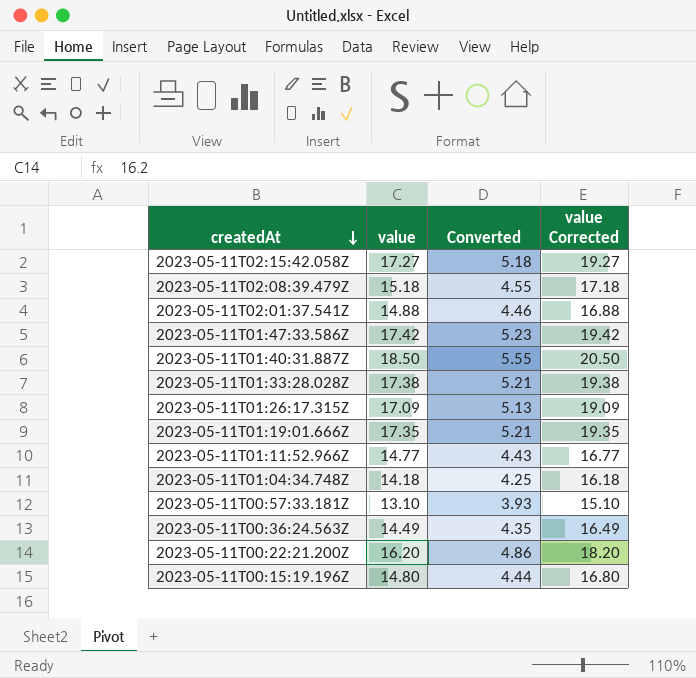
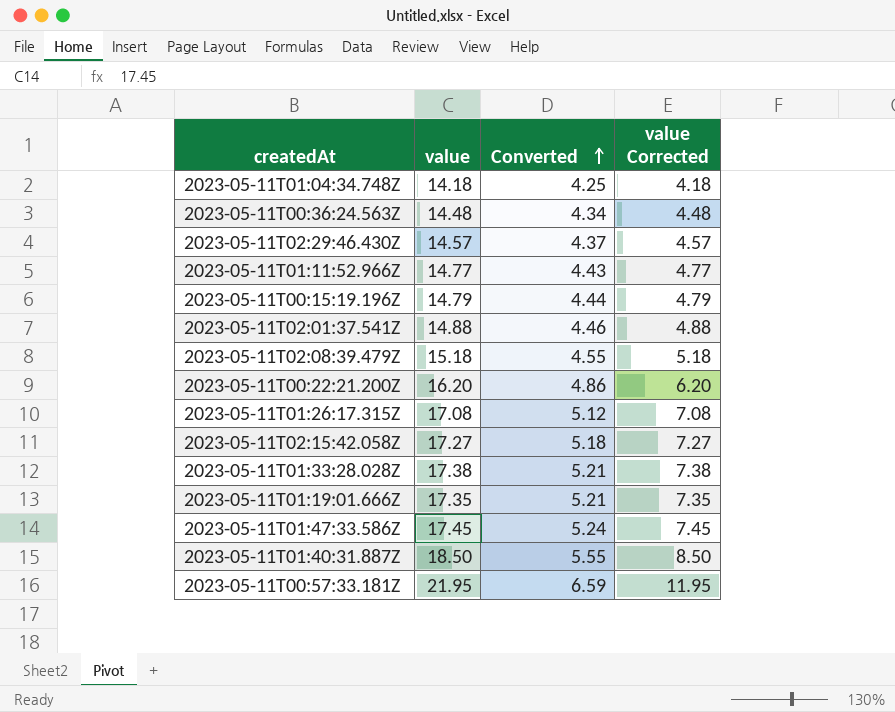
row order: createdAt descending -> Converted ascending
column value Corrected | formula: [value] + 2 -> [value] - 10
2023-05-11T00:36:24.563Z | value: 14.49 -> 14.48
2023-05-11T00:36:24.563Z | Converted: 4.35 -> 4.34
row 2023-05-11T02:29:46.430Z: none -> 14.57 | 4.37 | 4.57
2023-05-11T00:15:19.196Z | value: 14.80 -> 14.79
2023-05-11T01:26:17.315Z | value: 17.09 -> 17.08
2023-05-11T01:26:17.315Z | Converted: 5.13 -> 5.12
2023-05-11T01:47:33.586Z | value: 17.42 -> 17.45
2023-05-11T01:47:33.586Z | Converted: 5.23 -> 5.24
2023-05-11T00:57:33.181Z | value: 13.10 -> 21.95
2023-05-11T00:57:33.181Z | Converted: 3.93 -> 6.59

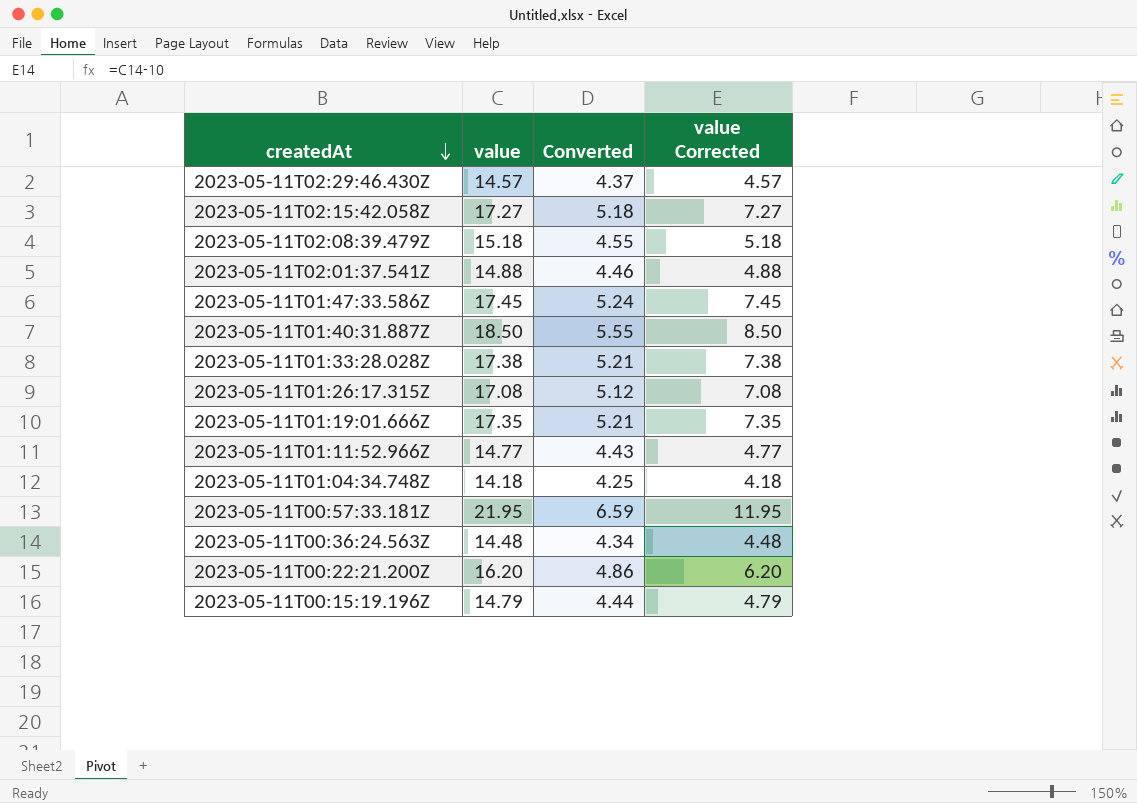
row order: Converted ascending -> createdAt descending

